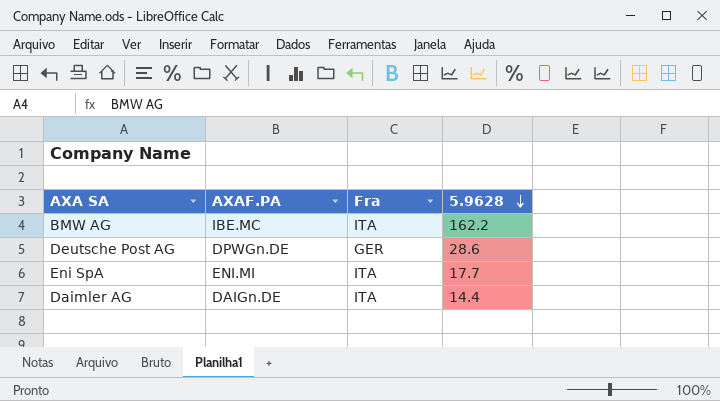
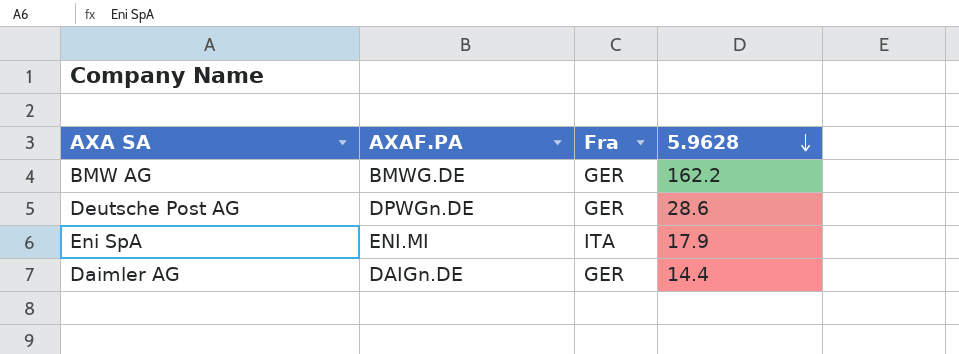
BMW AG | AXAF.PA: IBE.MC -> BMWG.DE
BMW AG | Fra: ITA -> GER
Eni SpA | 5.9628: 17.7 -> 17.9
Daimler AG | Fra: ITA -> GER

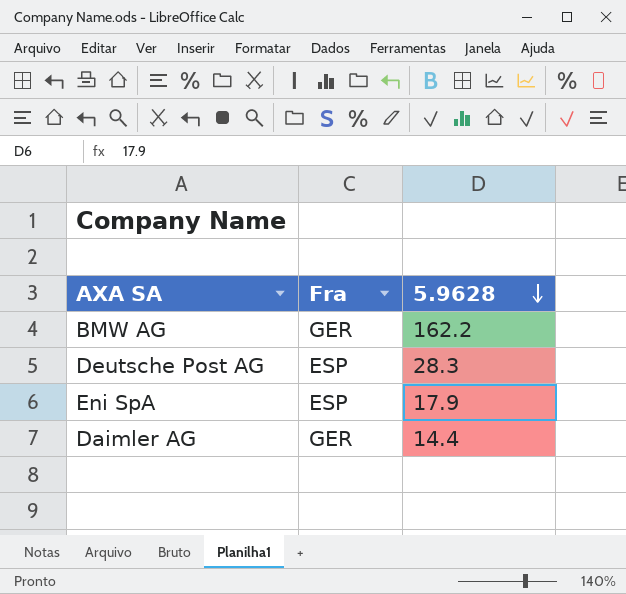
column AXAF.PA | position: 2 -> none
Deutsche Post AG | Fra: GER -> ESP
Deutsche Post AG | 5.9628: 28.6 -> 28.3
Eni SpA | Fra: ITA -> ESP

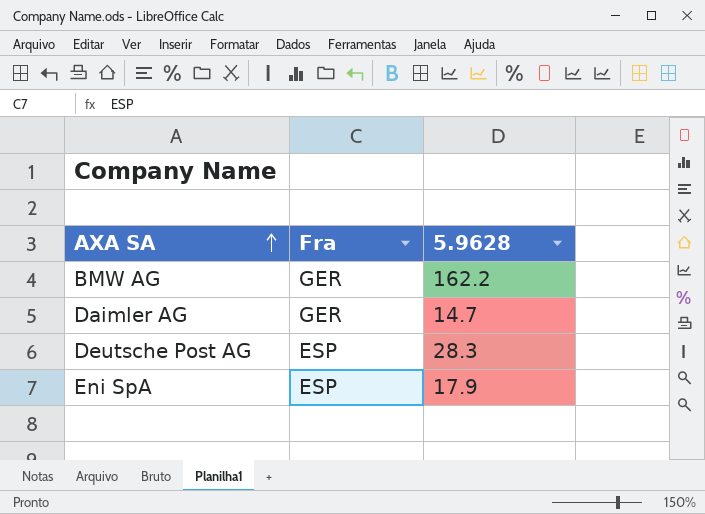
row order: 5.9628 descending -> AXA SA ascending
Daimler AG | 5.9628: 14.4 -> 14.7

